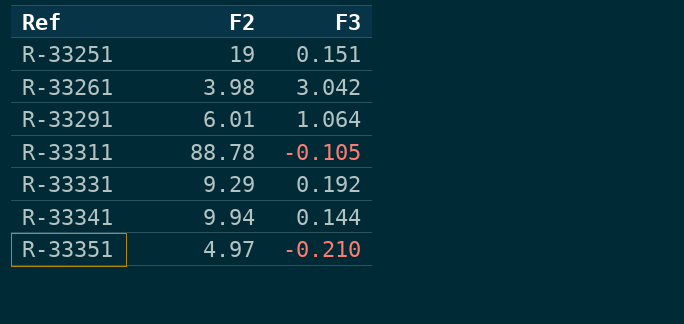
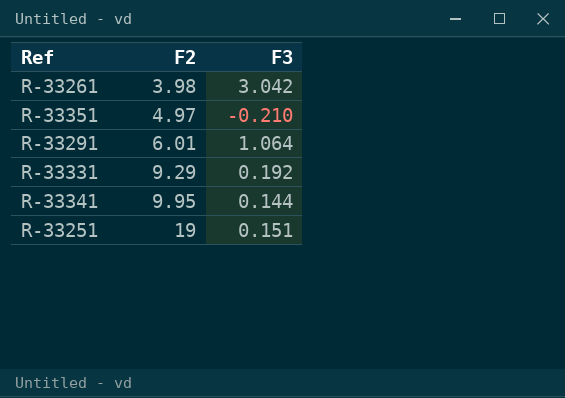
row order: Ref ascending -> F2 ascending
row R-33311: 88.78 | -0.105 -> none
R-33341 | F2: 9.94 -> 9.95

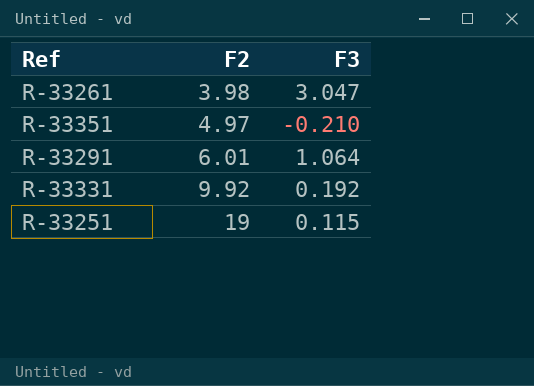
row R-33341: 9.95 | 0.144 -> none
R-33261 | F3: 3.042 -> 3.047
R-33331 | F2: 9.29 -> 9.92
R-33251 | F3: 0.151 -> 0.115

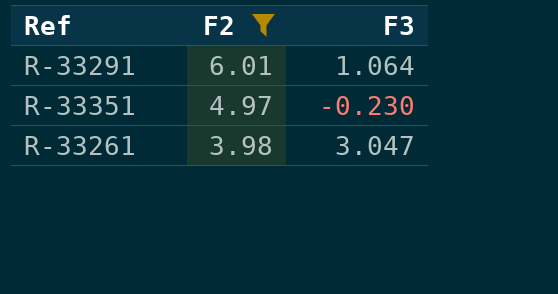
filter: none -> F2 <= 6.01
row order: F2 ascending -> F2 descending
R-33351 | F3: -0.210 -> -0.230

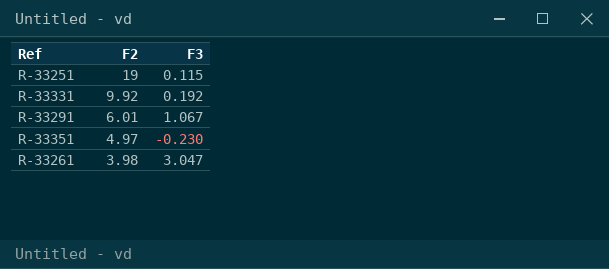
filter: F2 <= 6.01 -> none
R-33291 | F3: 1.064 -> 1.067

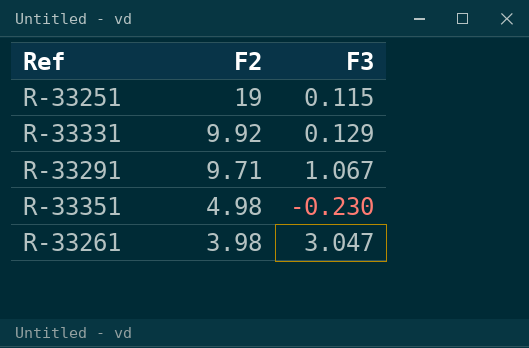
R-33331 | F3: 0.192 -> 0.129
R-33291 | F2: 6.01 -> 9.71
R-33351 | F2: 4.97 -> 4.98

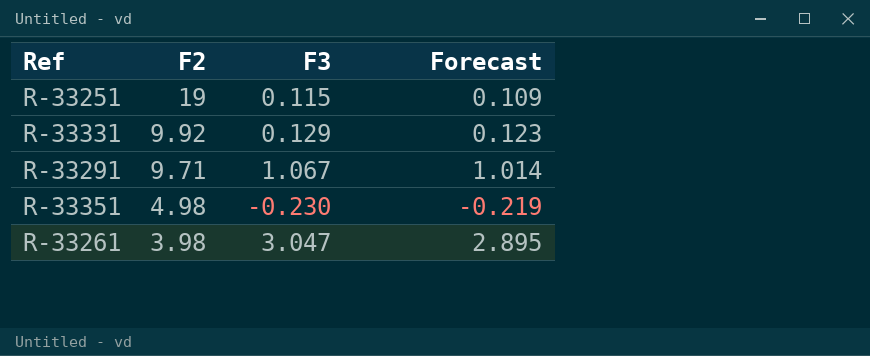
column Forecast | formula: none -> [F3] * 0.95

